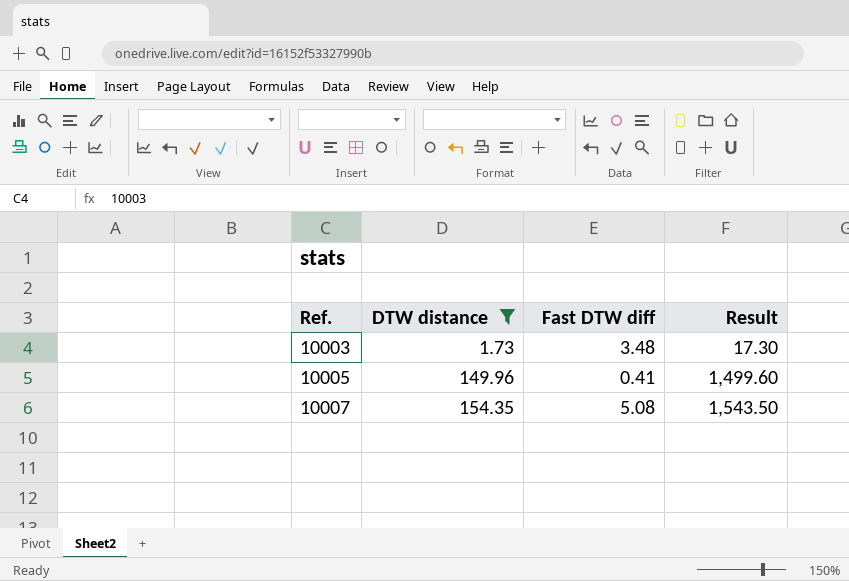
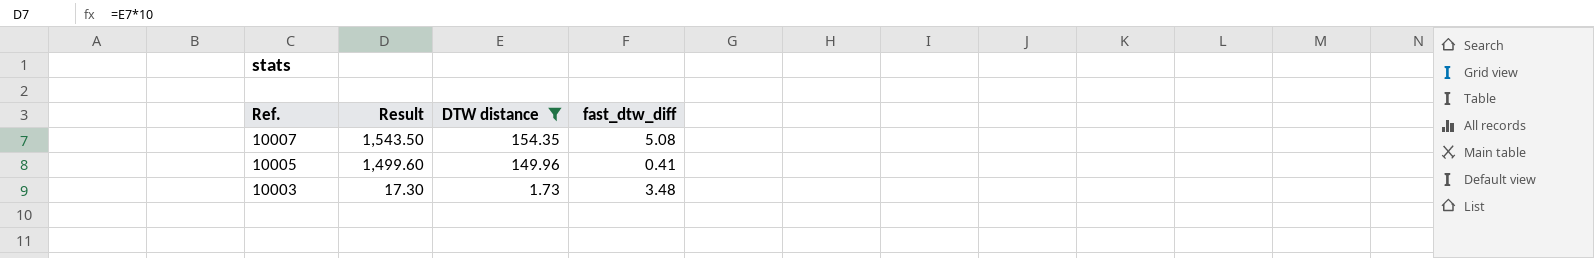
row order: Ref. ascending -> Ref. descending
column Result | position: 4 -> 2
column name: Fast DTW diff -> fast_dtw_diff

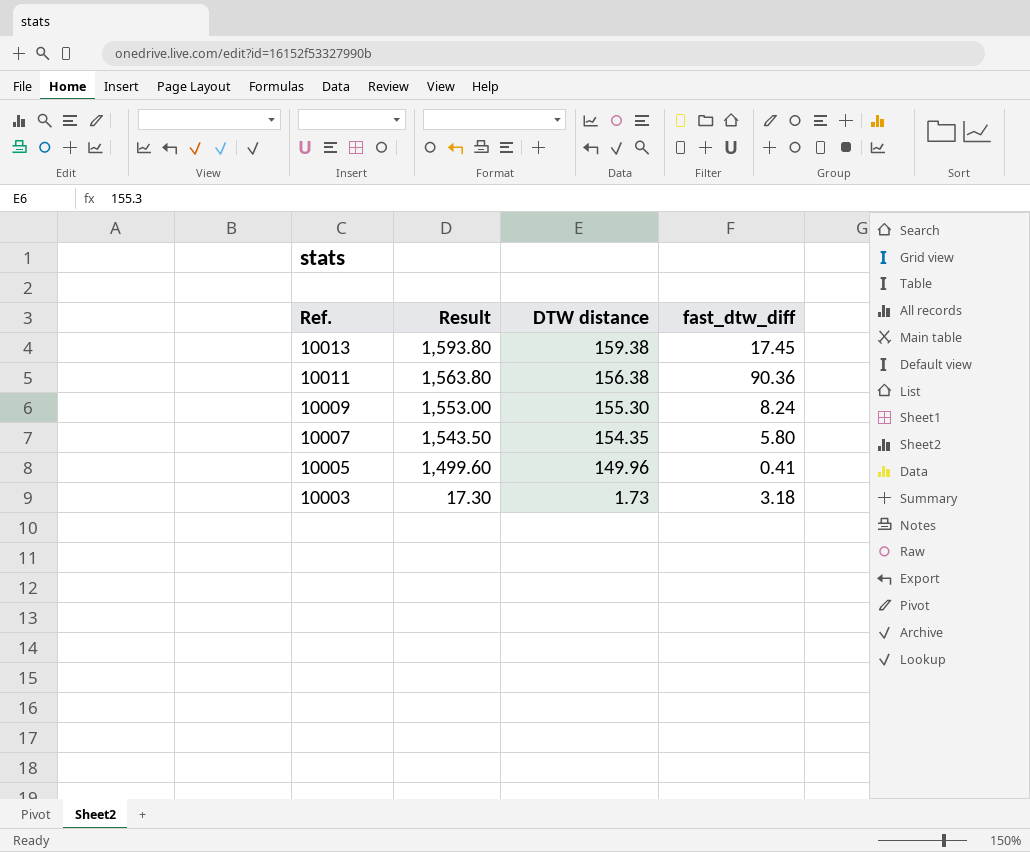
filter: DTW distance <= 154.35 -> none
10007 | fast_dtw_diff: 5.08 -> 5.80
10003 | fast_dtw_diff: 3.48 -> 3.18

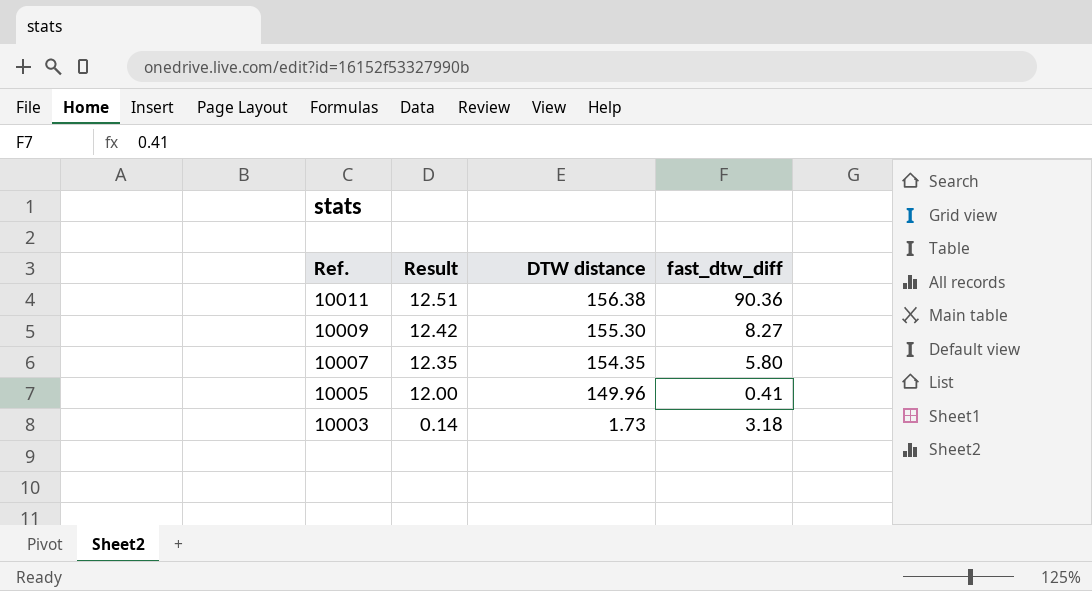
column Result | formula: [DTW distance] * 10 -> [DTW distance] * 0.08
row 10013: 1,593.80 | 159.38 | 17.45 -> none
10009 | fast_dtw_diff: 8.24 -> 8.27

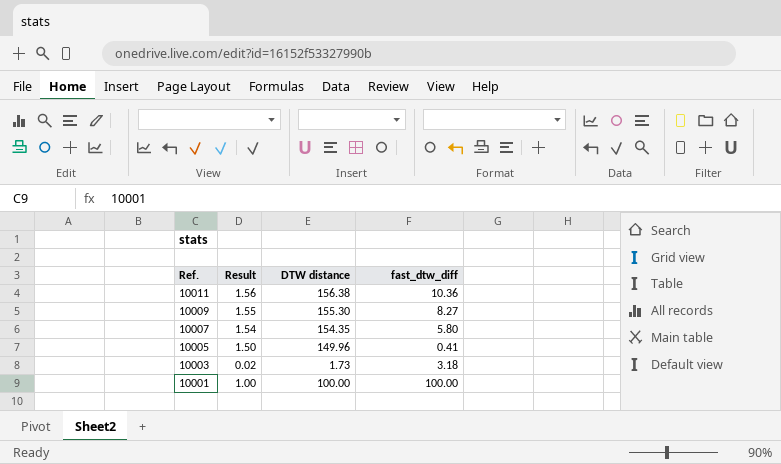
column Result | formula: [DTW distance] * 0.08 -> [DTW distance] * 0.01
10011 | fast_dtw_diff: 90.36 -> 10.36
row 10001: none -> 1.00 | 100.00 | 100.00

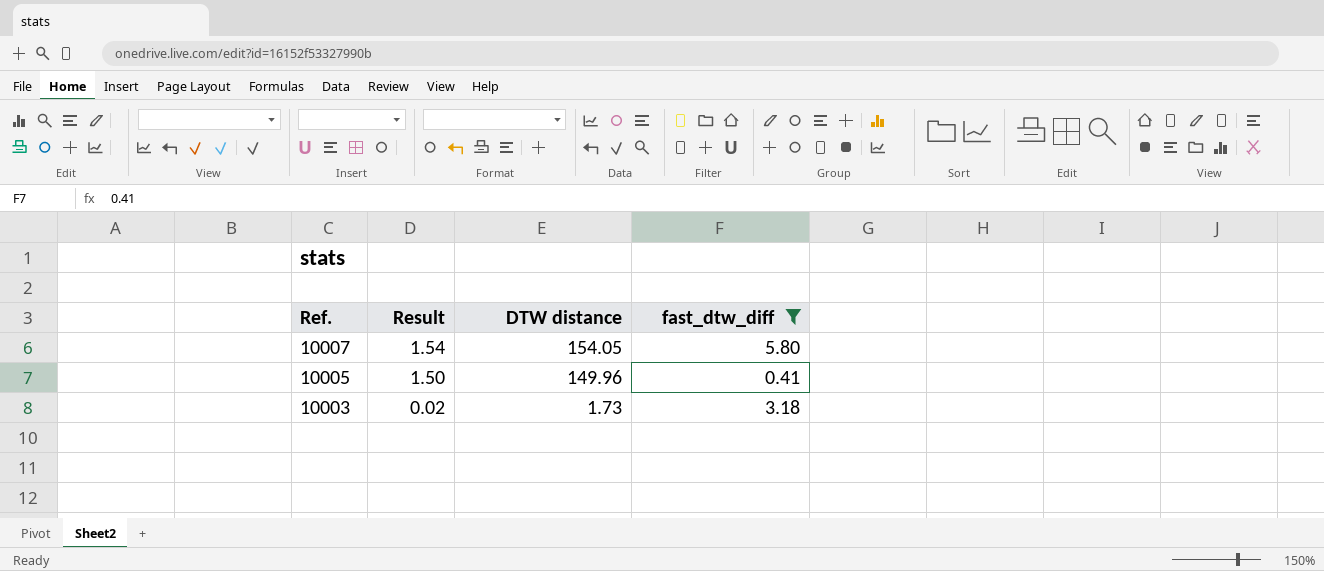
filter: none -> fast_dtw_diff <= 5.80
10007 | DTW distance: 154.35 -> 154.05

